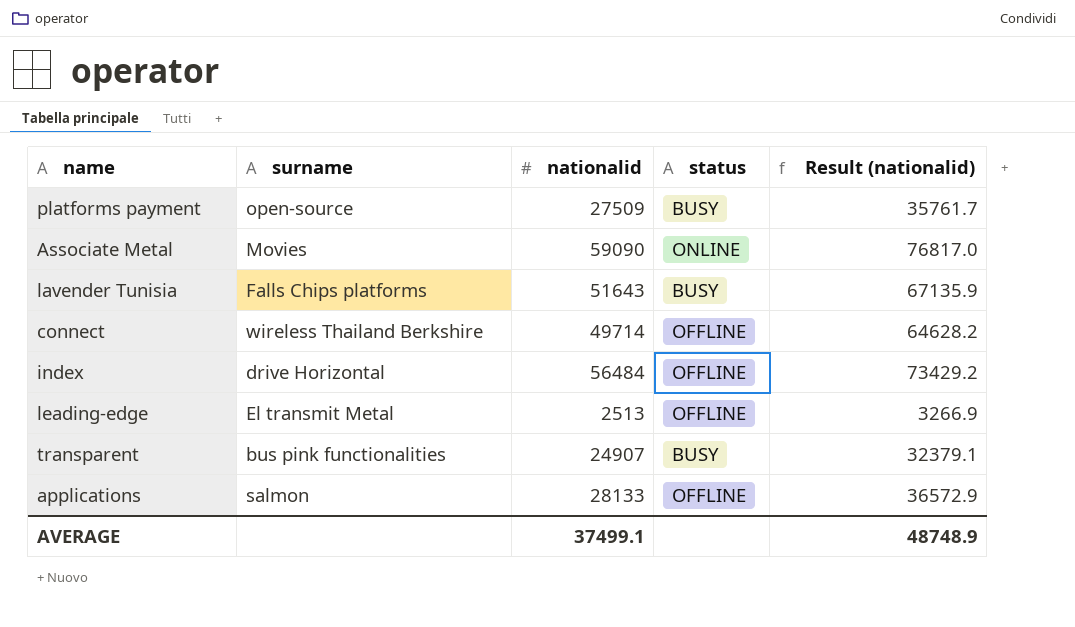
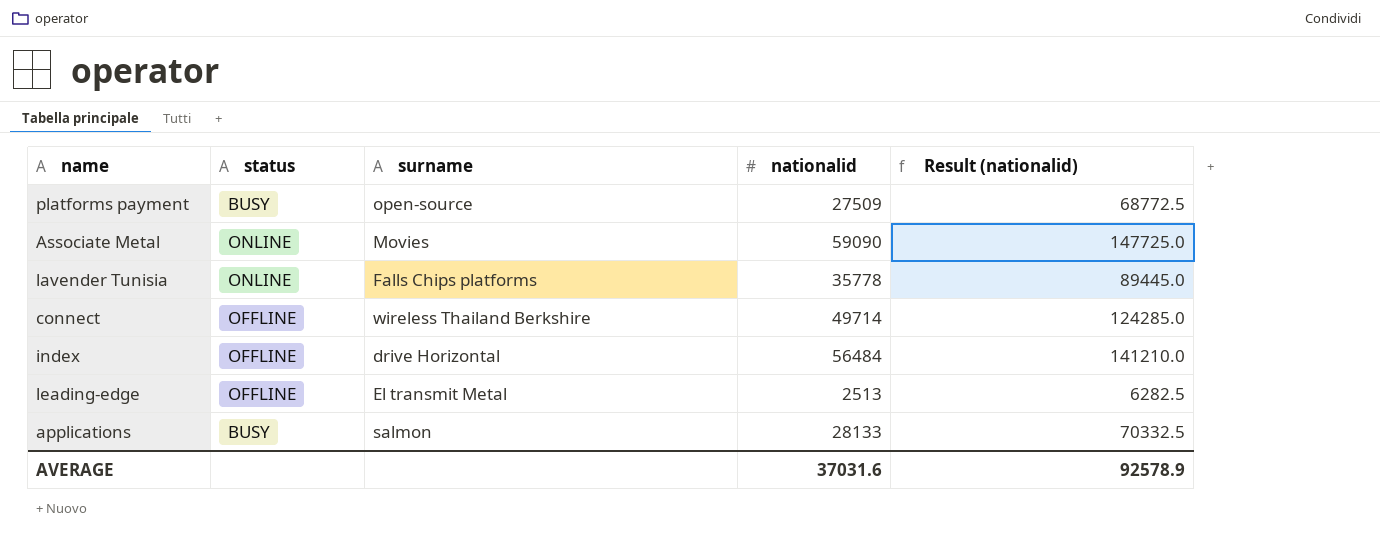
column status | position: 4 -> 2
column Result (nationalid) | formula: [nationalid] * 1.3 -> [nationalid] * 2.5
row transparent: bus pink functionalities | 24907 | BUSY | 32379.1 -> none
lavender Tunisia | status: BUSY -> ONLINE
lavender Tunisia | nationalid: 51643 -> 35778
applications | status: OFFLINE -> BUSY
AVERAGE | nationalid: 37499.1 -> 37031.6
AVERAGE | Result (nationalid): 48748.9 -> 92578.9

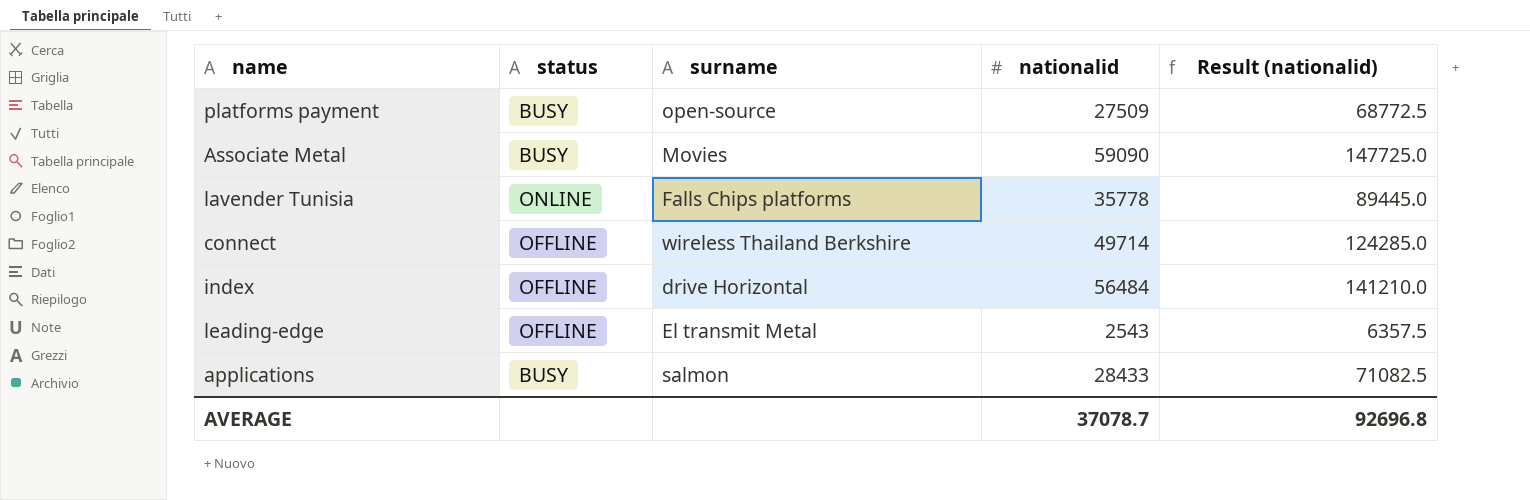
Associate Metal | status: ONLINE -> BUSY
leading-edge | nationalid: 2513 -> 2543
leading-edge | Result (nationalid): 6282.5 -> 6357.5
applications | nationalid: 28133 -> 28433
applications | Result (nationalid): 70332.5 -> 71082.5
AVERAGE | nationalid: 37031.6 -> 37078.7
AVERAGE | Result (nationalid): 92578.9 -> 92696.8

